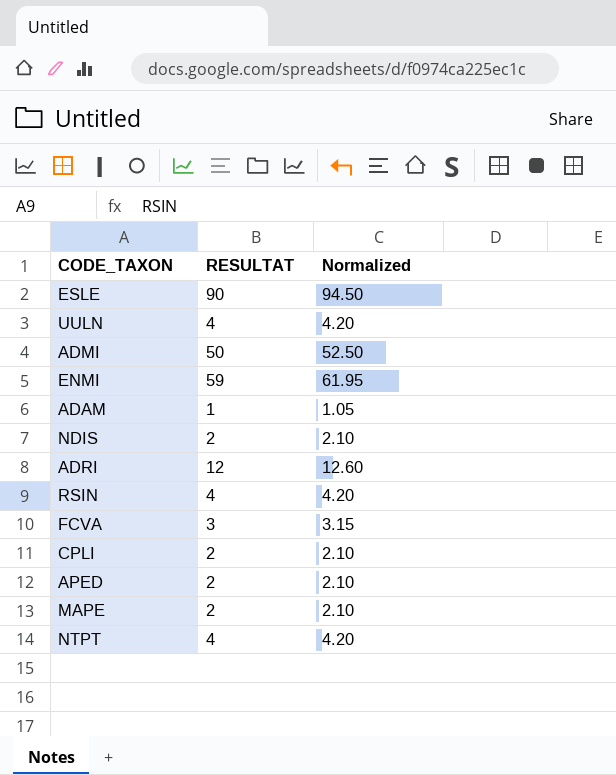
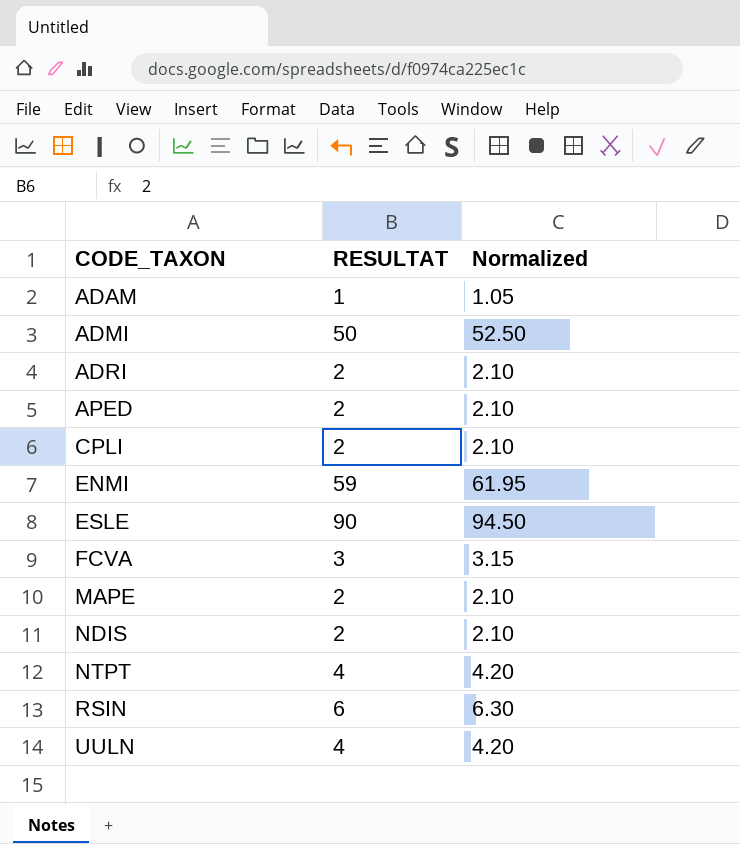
row order: none -> CODE_TAXON ascending
ADRI | RESULTAT: 12 -> 2
ADRI | Normalized: 12.60 -> 2.10
RSIN | RESULTAT: 4 -> 6
RSIN | Normalized: 4.20 -> 6.30

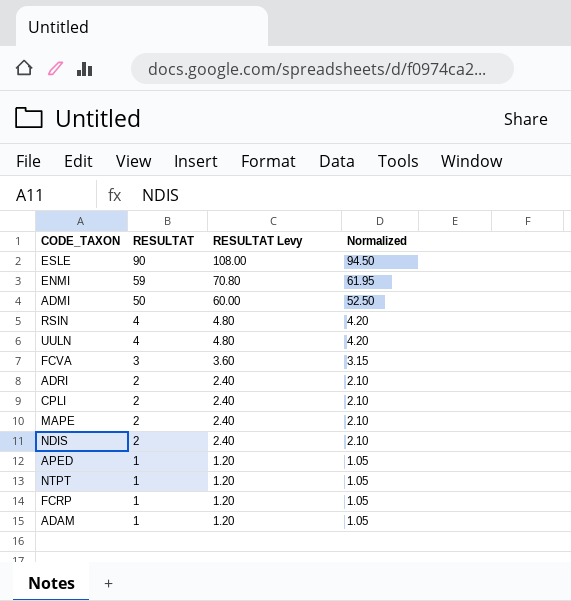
row order: CODE_TAXON ascending -> RESULTAT descending
column RESULTAT Levy | formula: none -> [RESULTAT] * 1.2
RSIN | RESULTAT: 6 -> 4
RSIN | Normalized: 6.30 -> 4.20
APED | RESULTAT: 2 -> 1
APED | Normalized: 2.10 -> 1.05
NTPT | RESULTAT: 4 -> 1
NTPT | Normalized: 4.20 -> 1.05
row FCRP: none -> 1 | 1.20 | 1.05

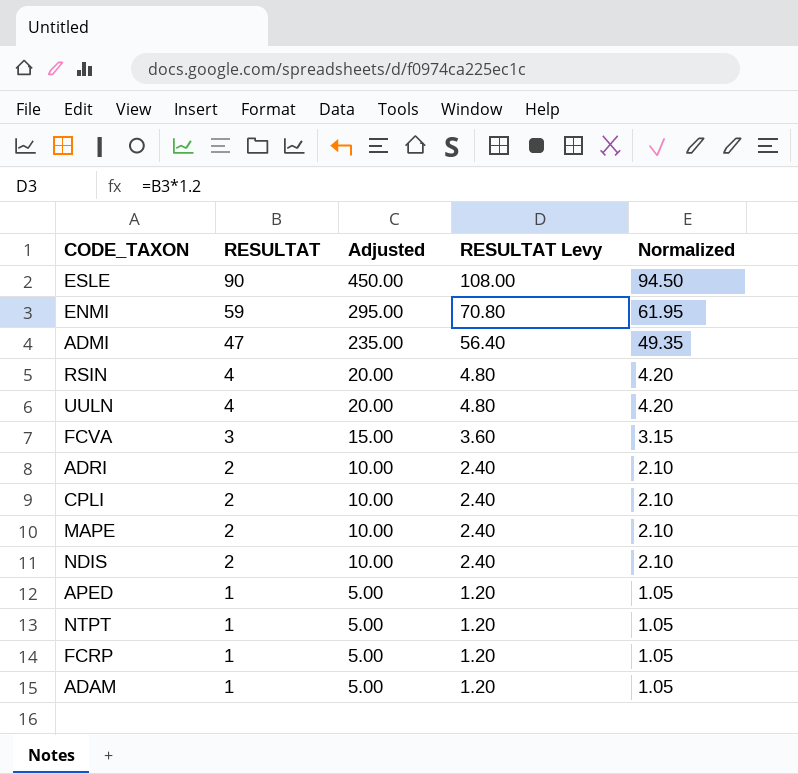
column Adjusted | formula: none -> [RESULTAT] * 5
ADMI | RESULTAT: 50 -> 47
ADMI | RESULTAT Levy: 60.00 -> 56.40
ADMI | Normalized: 52.50 -> 49.35

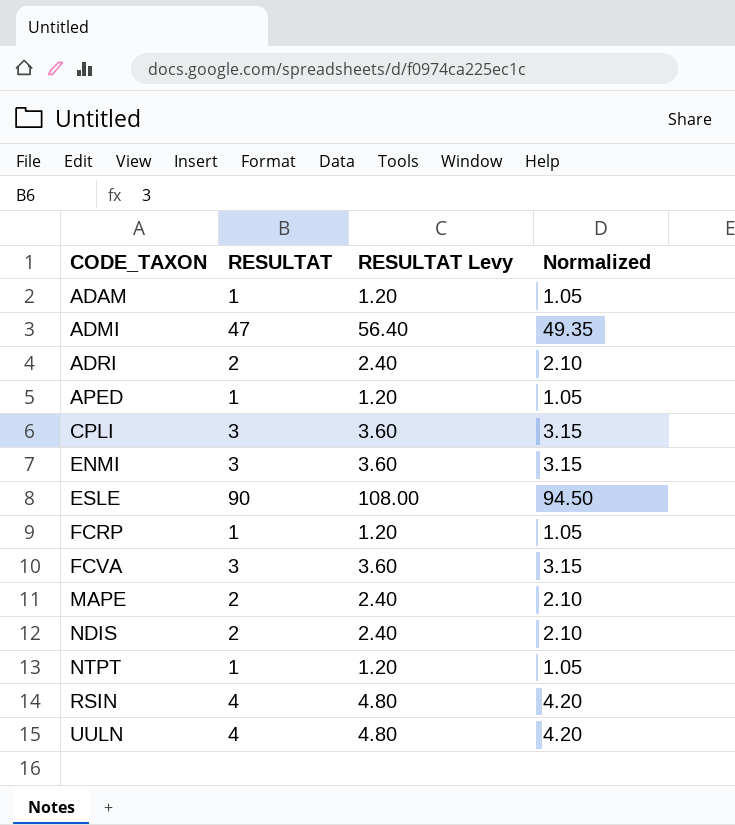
row order: RESULTAT descending -> CODE_TAXON ascending
column Adjusted | formula: [RESULTAT] * 5 -> none
CPLI | RESULTAT: 2 -> 3
CPLI | RESULTAT Levy: 2.40 -> 3.60
CPLI | Normalized: 2.10 -> 3.15
ENMI | RESULTAT: 59 -> 3
ENMI | RESULTAT Levy: 70.80 -> 3.60
ENMI | Normalized: 61.95 -> 3.15

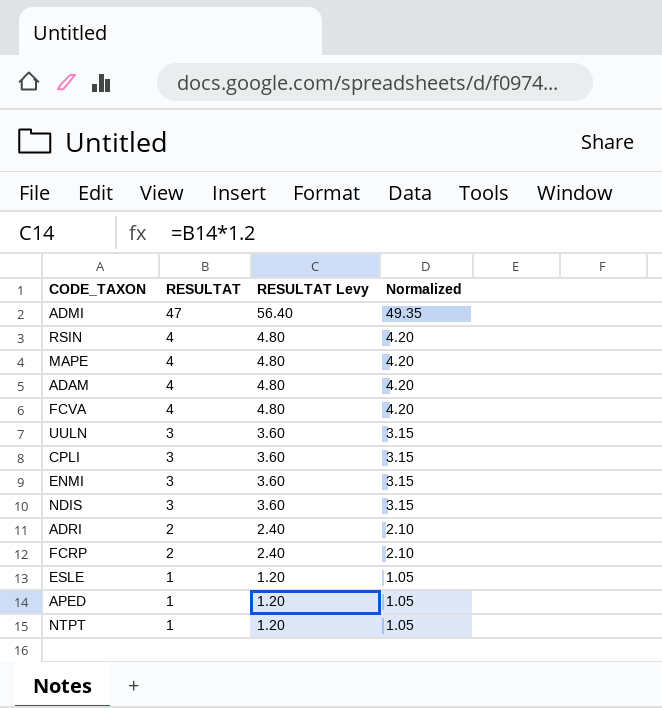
row order: CODE_TAXON ascending -> RESULTAT descending
MAPE | RESULTAT: 2 -> 4
MAPE | RESULTAT Levy: 2.40 -> 4.80
MAPE | Normalized: 2.10 -> 4.20
ADAM | RESULTAT: 1 -> 4
ADAM | RESULTAT Levy: 1.20 -> 4.80
ADAM | Normalized: 1.05 -> 4.20
FCVA | RESULTAT: 3 -> 4
FCVA | RESULTAT Levy: 3.60 -> 4.80
FCVA | Normalized: 3.15 -> 4.20
UULN | RESULTAT: 4 -> 3
UULN | RESULTAT Levy: 4.80 -> 3.60
UULN | Normalized: 4.20 -> 3.15
NDIS | RESULTAT: 2 -> 3
NDIS | RESULTAT Levy: 2.40 -> 3.60
NDIS | Normalized: 2.10 -> 3.15
FCRP | RESULTAT: 1 -> 2
FCRP | RESULTAT Levy: 1.20 -> 2.40
FCRP | Normalized: 1.05 -> 2.10
ESLE | RESULTAT: 90 -> 1
ESLE | RESULTAT Levy: 108.00 -> 1.20
ESLE | Normalized: 94.50 -> 1.05

